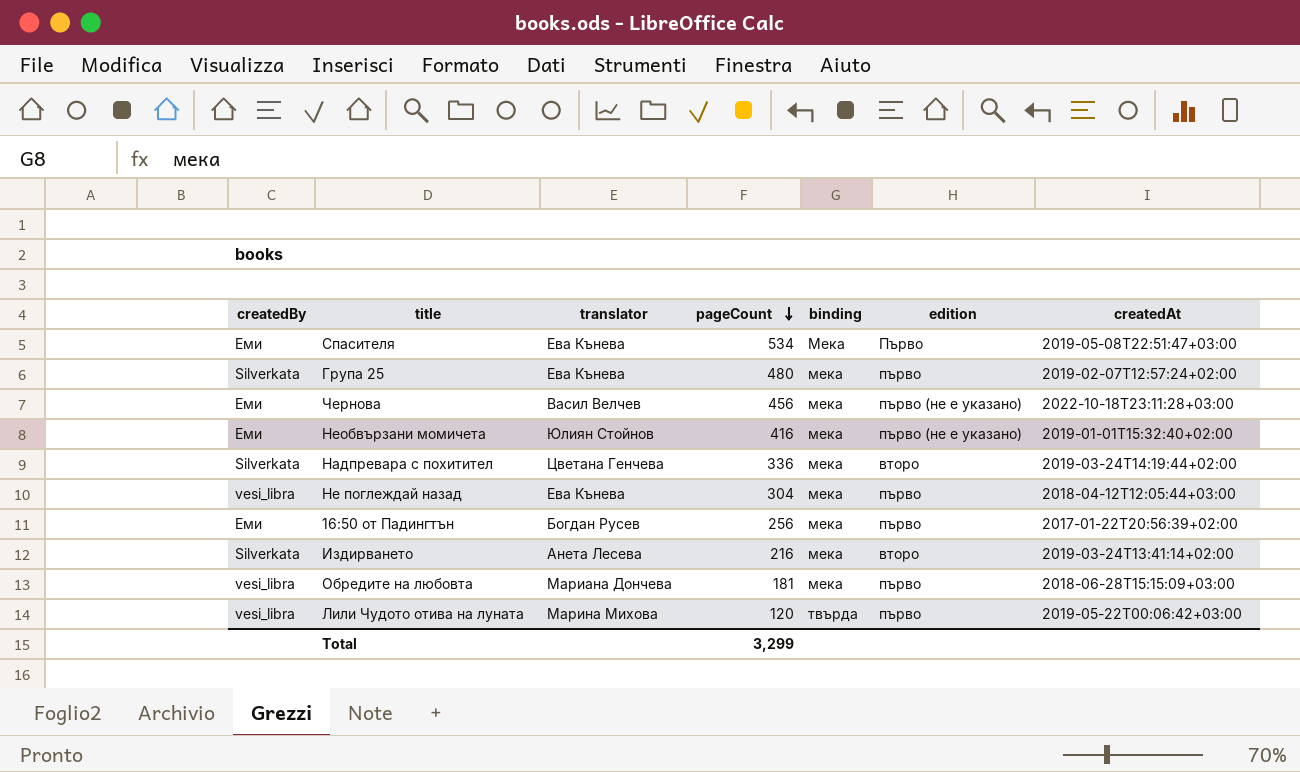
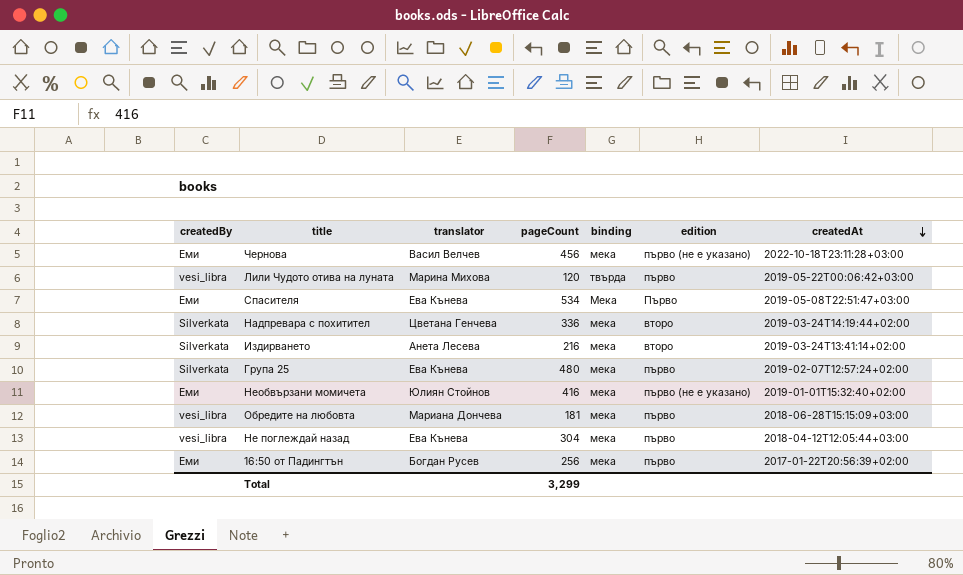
row order: pageCount descending -> createdAt descending

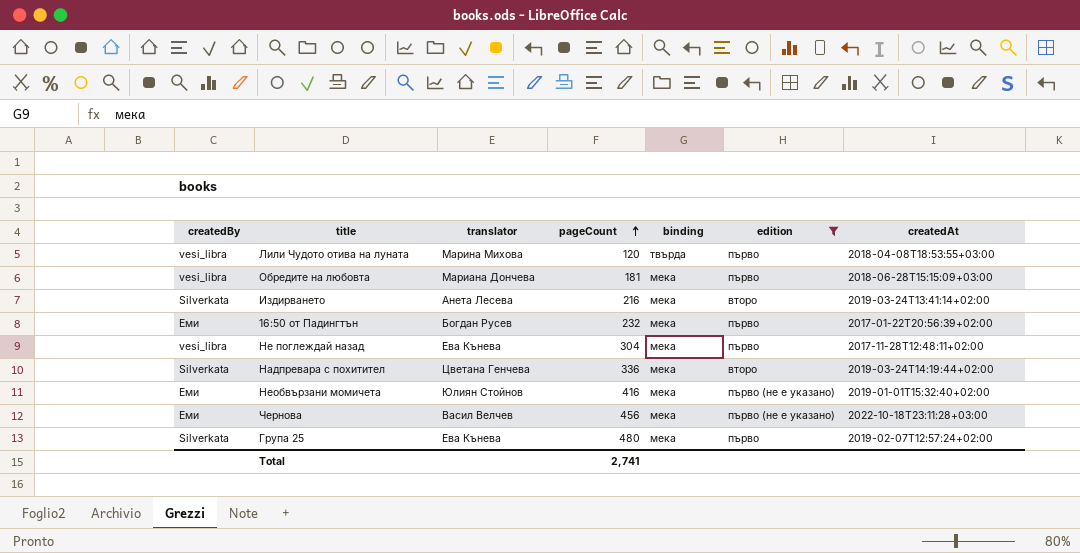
filter: none -> edition != Първо
row order: createdAt descending -> pageCount ascending
Лили Чудото отива на луната | createdAt: 2019-05-22T00:06:42+03:00 -> 2018-04-08T18:53:55+03:00
16:50 от Падингтън | pageCount: 256 -> 232
Не поглеждай назад | createdAt: 2018-04-12T12:05:44+03:00 -> 2017-11-28T12:48:11+02:00
Total | pageCount: 3,299 -> 2,741

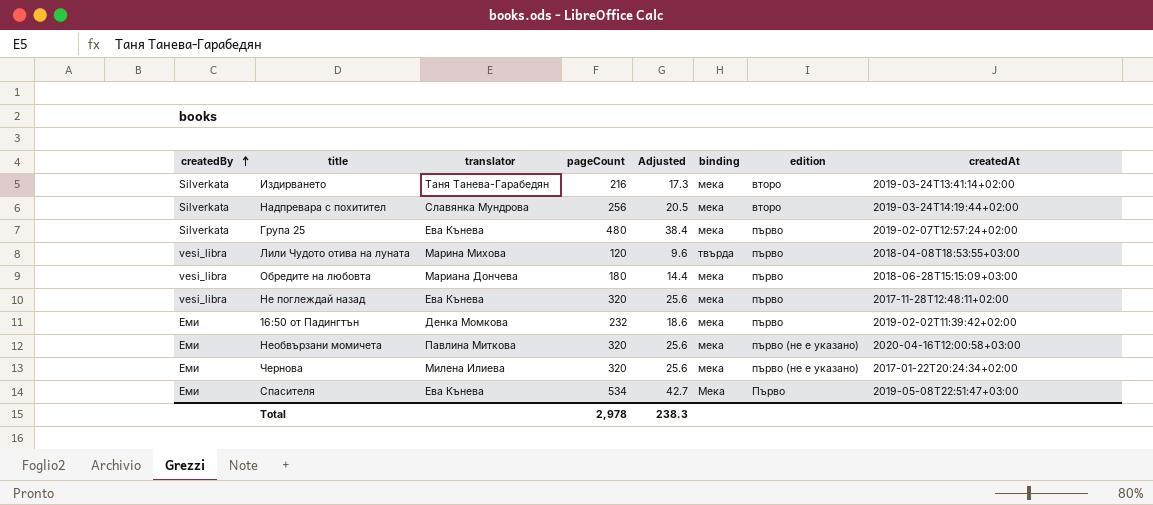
filter: edition != Първо -> none
row order: pageCount ascending -> createdBy ascending
column Adjusted | formula: none -> [pageCount] * 0.08
Издирването | translator: Анета Лесева -> Таня Танева-Гарабедян
Надпревара с похитител | translator: Цветана Генчева -> Славянка Мундрова
Надпревара с похитител | pageCount: 336 -> 256
Обредите на любовта | pageCount: 181 -> 180
Не поглеждай назад | pageCount: 304 -> 320
16:50 от Падингтън | translator: Богдан Русев -> Денка Момкова
16:50 от Падингтън | createdAt: 2017-01-22T20:56:39+02:00 -> 2019-02-02T11:39:42+02:00
Необвързани момичета | translator: Юлиян Стойнов -> Павлина Миткова
Необвързани момичета | pageCount: 416 -> 320
Необвързани момичета | createdAt: 2019-01-01T15:32:40+02:00 -> 2020-04-16T12:00:58+03:00
Чернова | translator: Васил Велчев -> Милена Илиева
Чернова | pageCount: 456 -> 320
Чернова | createdAt: 2022-10-18T23:11:28+03:00 -> 2017-01-22T20:24:34+02:00
Total | pageCount: 2,741 -> 2,978

